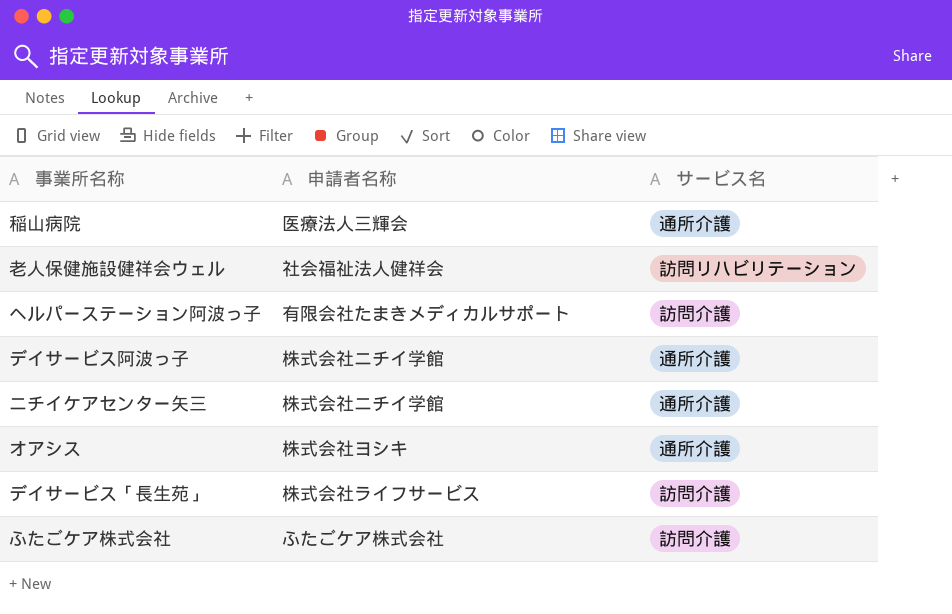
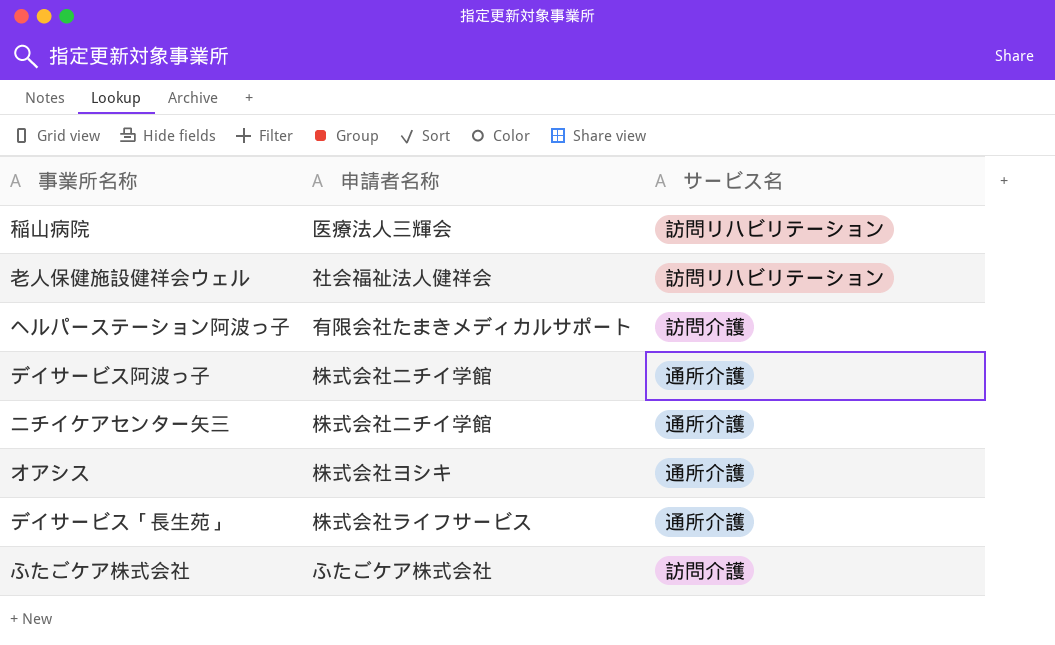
稲山病院 | サービス名: 通所介護 -> 訪問リハビリテーション
デイサービス「長生苑」 | サービス名: 訪問介護 -> 通所介護

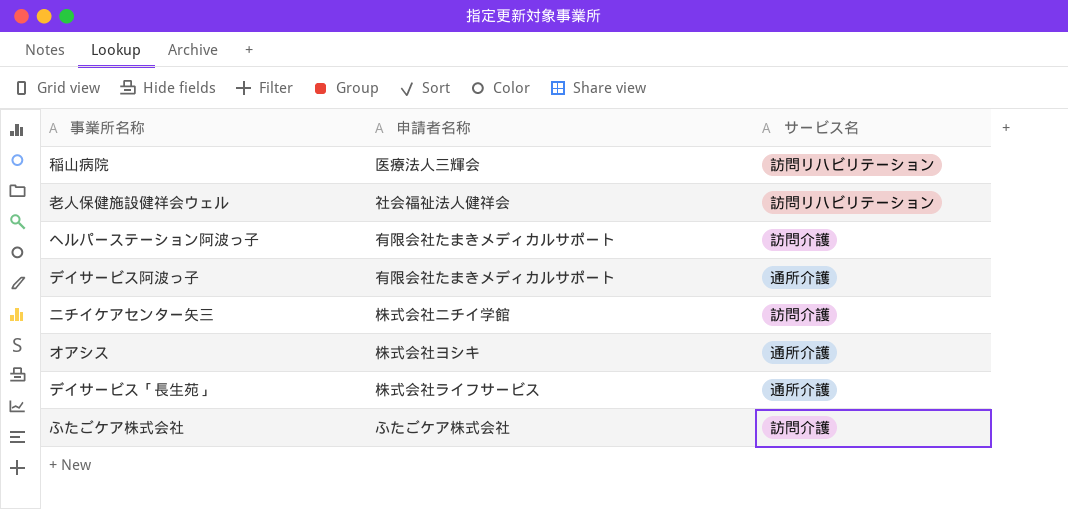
デイサービス阿波っ子 | 申請者名称: 株式会社ニチイ学館 -> 有限会社たまきメディカルサポート
ニチイケアセンター矢三 | サービス名: 通所介護 -> 訪問介護

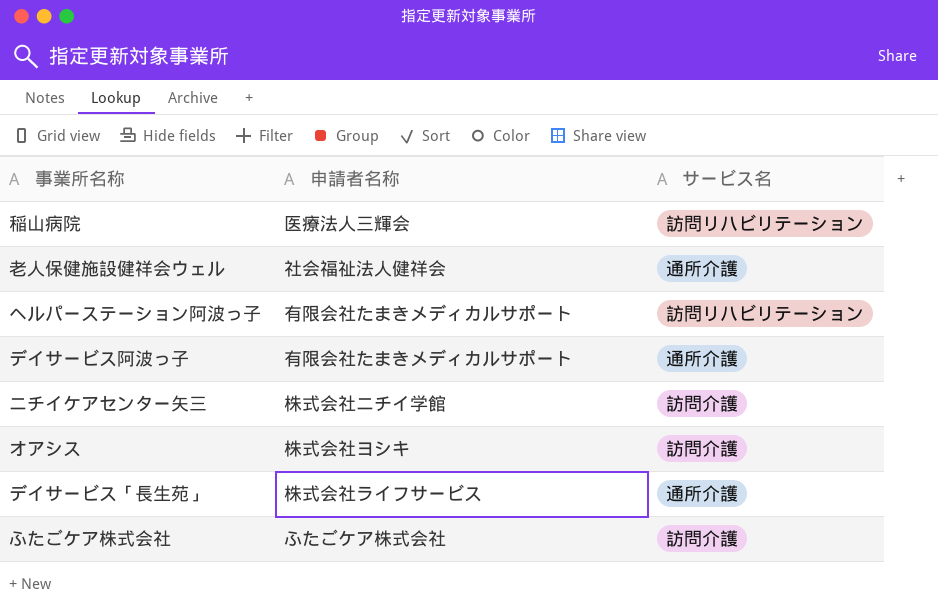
老人保健施設健祥会ウェル | サービス名: 訪問リハビリテーション -> 通所介護
ヘルパーステーション阿波っ子 | サービス名: 訪問介護 -> 訪問リハビリテーション
オアシス | サービス名: 通所介護 -> 訪問介護

